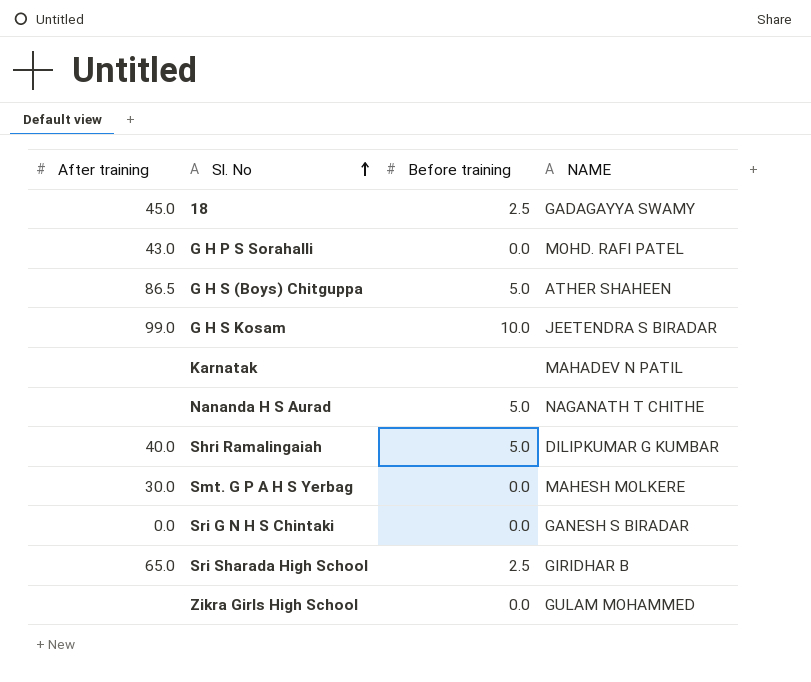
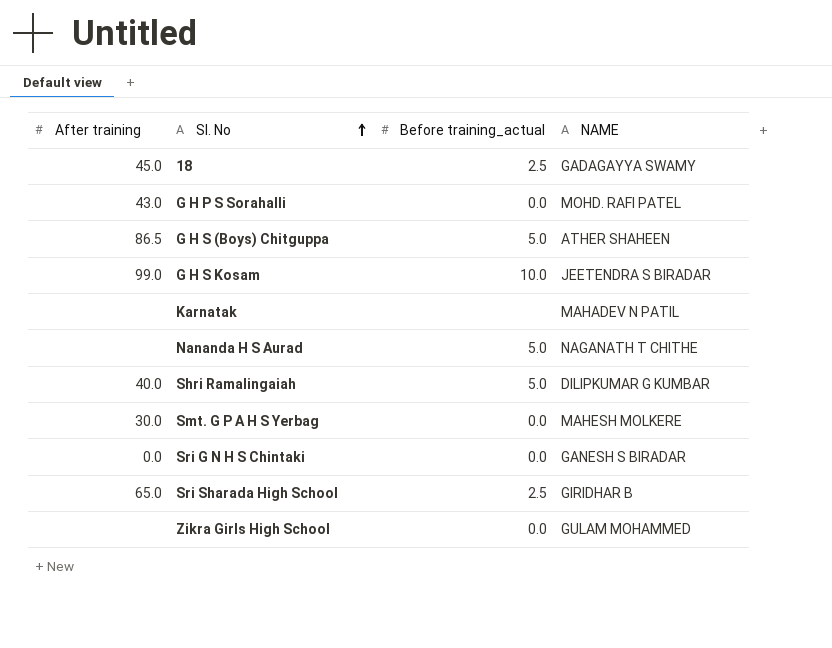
column name: Before training -> Before training_actual

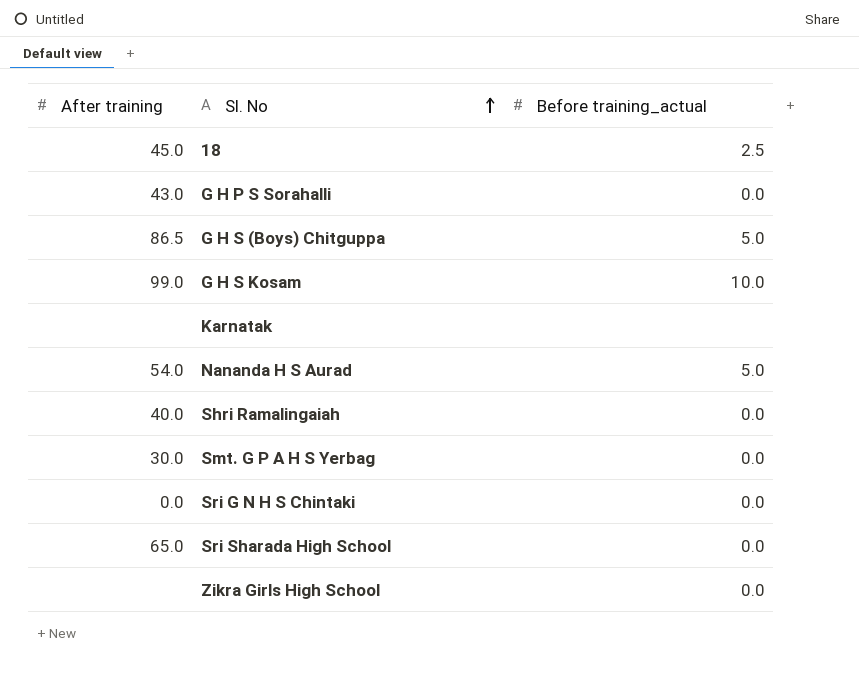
column NAME | position: 4 -> none
Nananda H S Aurad | After training: none -> 54.0
Shri Ramalingaiah | Before training_actual: 5.0 -> 0.0
Sri Sharada High School | Before training_actual: 2.5 -> 0.0

